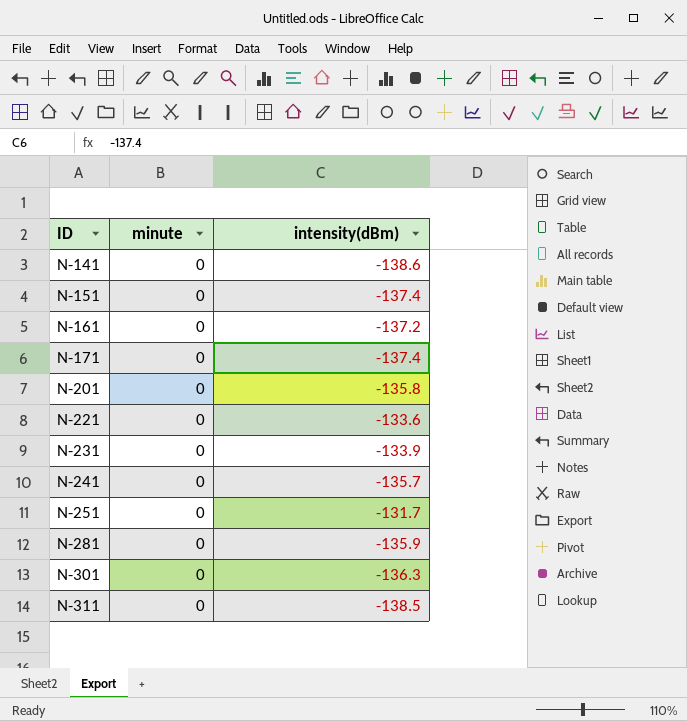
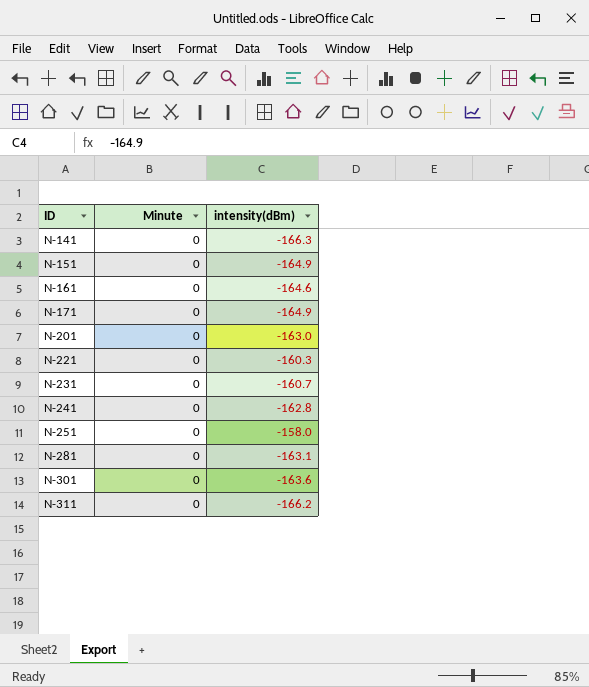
column name: minute -> Minute
N-141 | intensity(dBm): -138.6 -> -166.3
N-151 | intensity(dBm): -137.4 -> -164.9
N-161 | intensity(dBm): -137.2 -> -164.6
N-171 | intensity(dBm): -137.4 -> -164.9
N-201 | intensity(dBm): -135.8 -> -163.0
N-221 | intensity(dBm): -133.6 -> -160.3
N-231 | intensity(dBm): -133.9 -> -160.7
N-241 | intensity(dBm): -135.7 -> -162.8
N-251 | intensity(dBm): -131.7 -> -158.0
N-281 | intensity(dBm): -135.9 -> -163.1
N-301 | intensity(dBm): -136.3 -> -163.6
N-311 | intensity(dBm): -138.5 -> -166.2

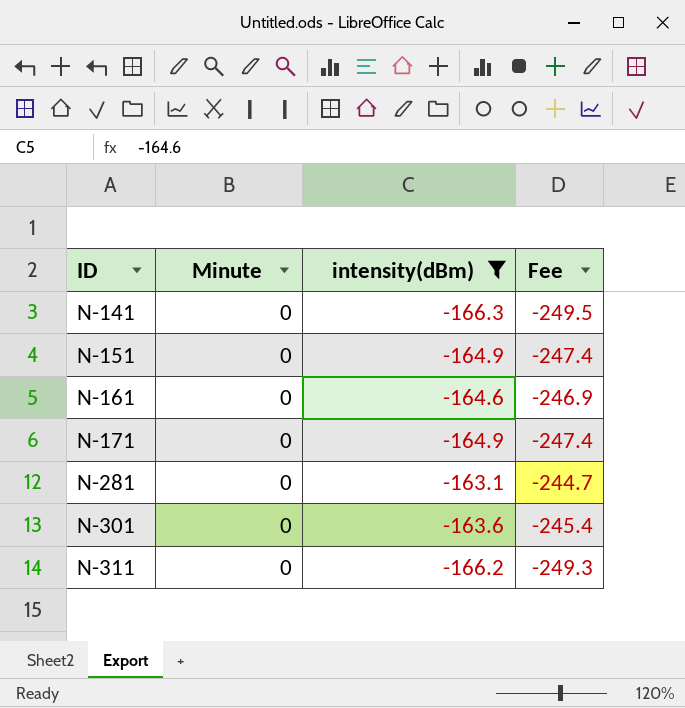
filter: none -> intensity(dBm) <= -163.1
column Fee | formula: none -> [intensity(dBm)] * 1.5

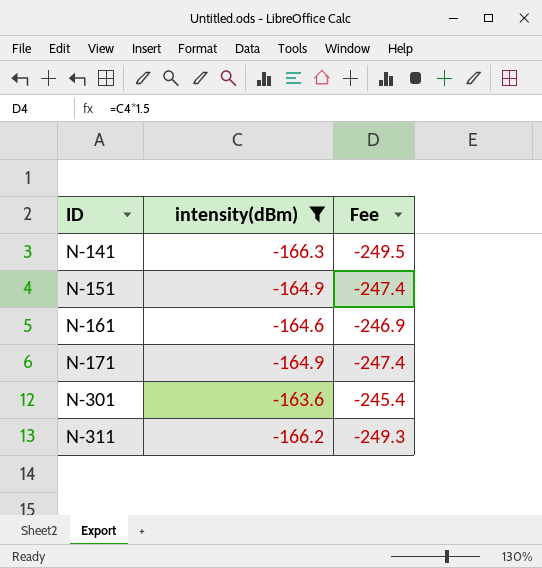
column Minute | position: 2 -> none
row N-281: 0 | -163.1 | -244.7 -> none

